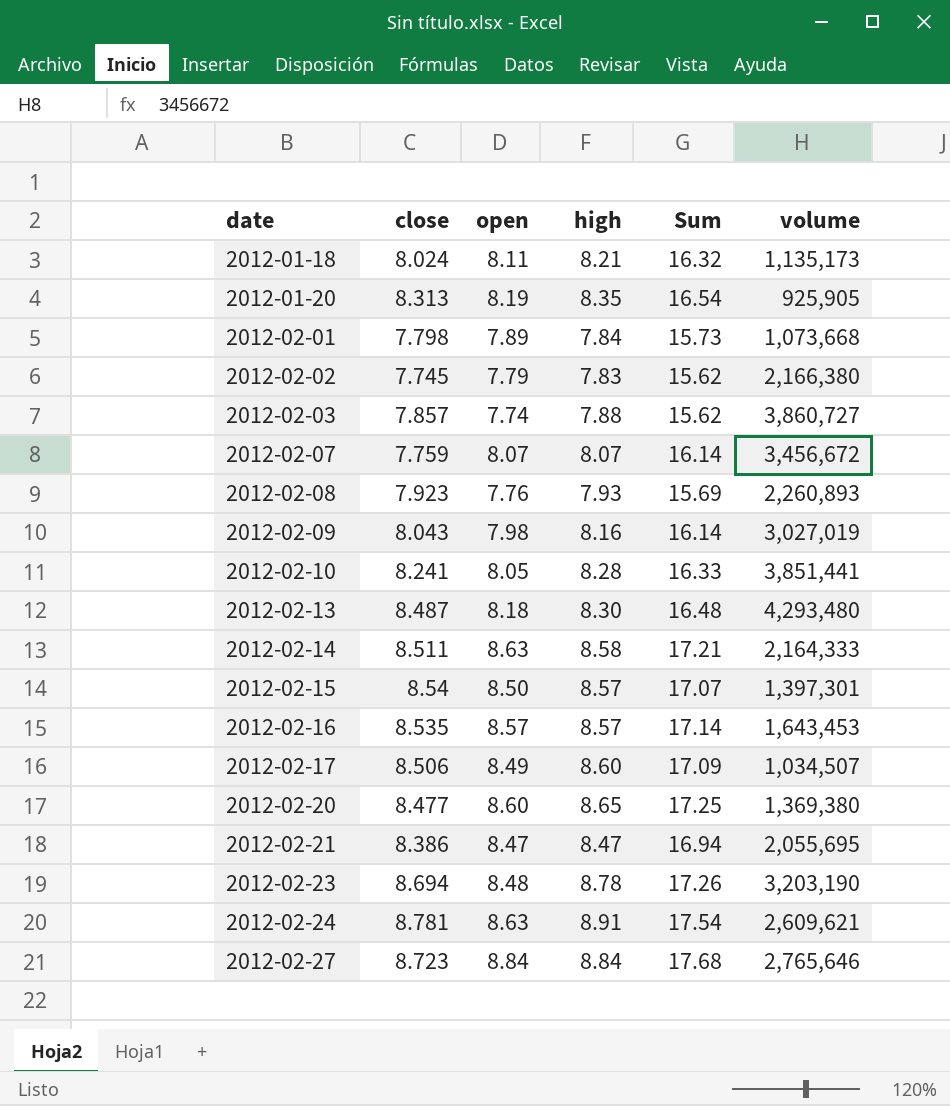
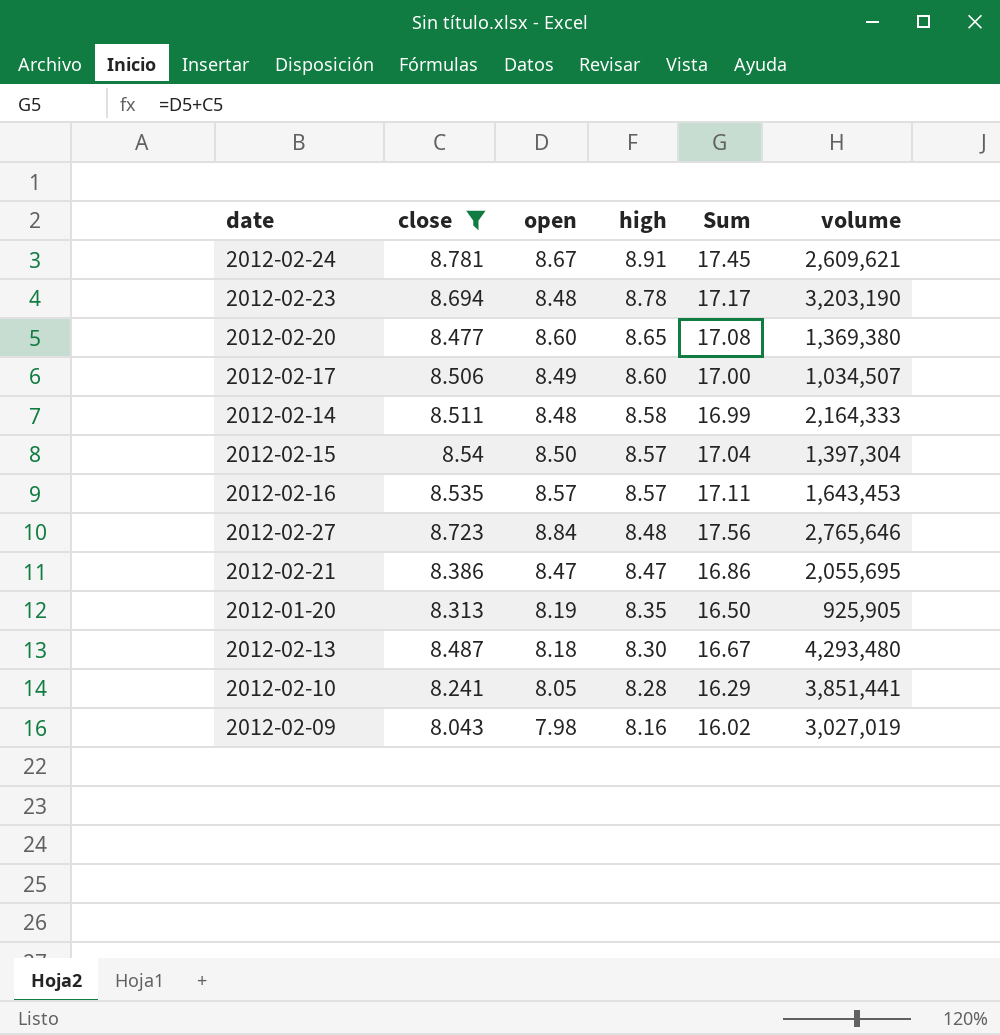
filter: none -> close >= 8.043
row order: date ascending -> high descending
column Sum | formula: [open] + [high] -> [close] + [open]
2012-02-24 | open: 8.63 -> 8.67
2012-02-14 | open: 8.63 -> 8.48
2012-02-15 | volume: 1,397,301 -> 1,397,304
2012-02-27 | high: 8.84 -> 8.48

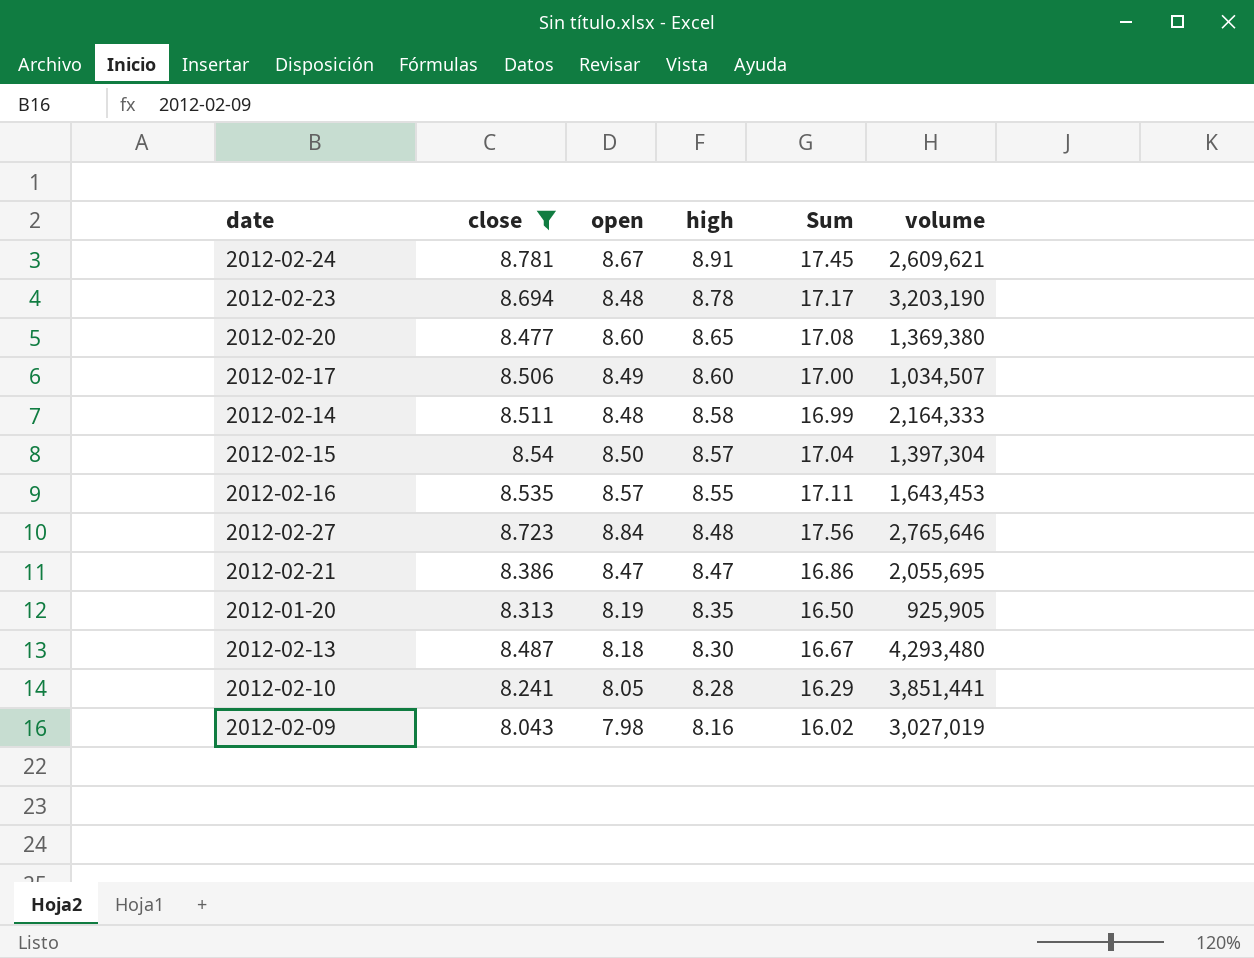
2012-02-16 | high: 8.57 -> 8.55

